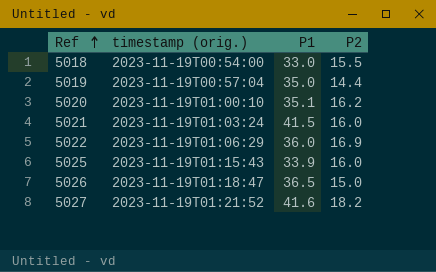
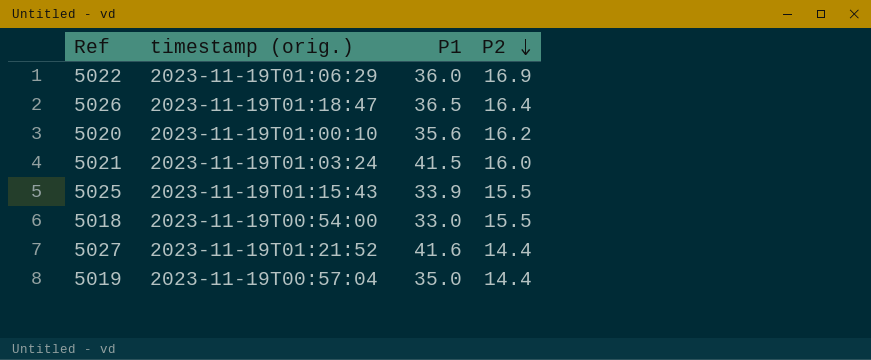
row order: Ref ascending -> P2 descending
5026 | P2: 15.0 -> 16.4
5020 | P1: 35.1 -> 35.6
5025 | P2: 16.0 -> 15.5
5027 | P2: 18.2 -> 14.4

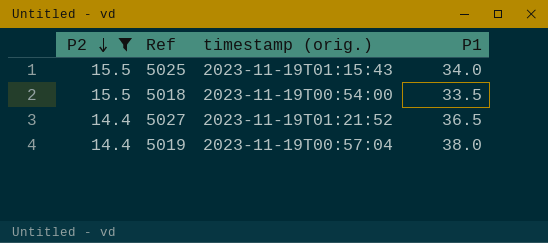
filter: none -> P2 <= 15.5
column P2 | position: 4 -> 1
5025 | P1: 33.9 -> 34.0
5018 | P1: 33.0 -> 33.5
5027 | P1: 41.6 -> 36.5
5019 | P1: 35.0 -> 38.0

